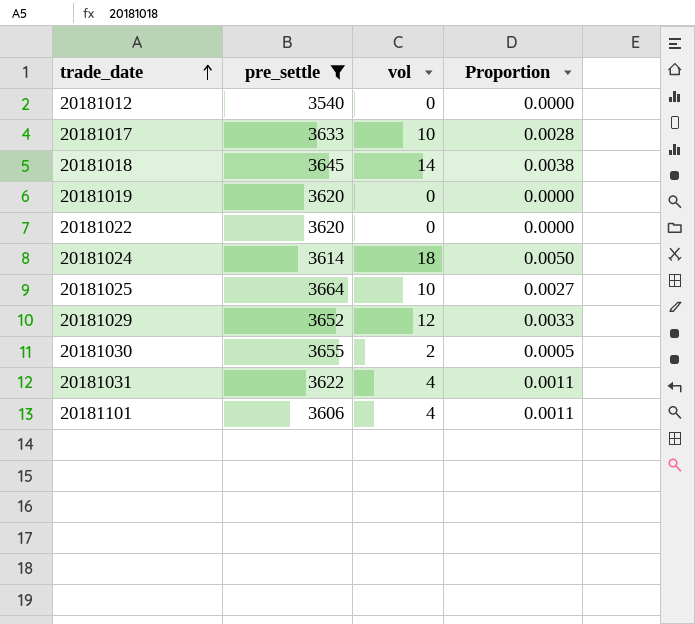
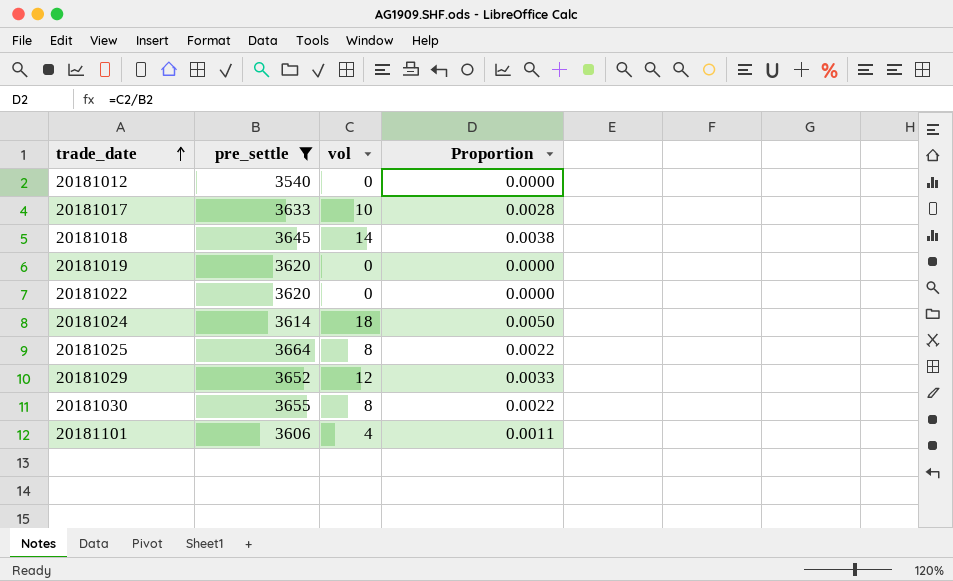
row 20181031: 3622 | 4 | 0.0011 -> none
20181025 | vol: 10 -> 8
20181025 | Proportion: 0.0027 -> 0.0022
20181030 | vol: 2 -> 8
20181030 | Proportion: 0.0005 -> 0.0022

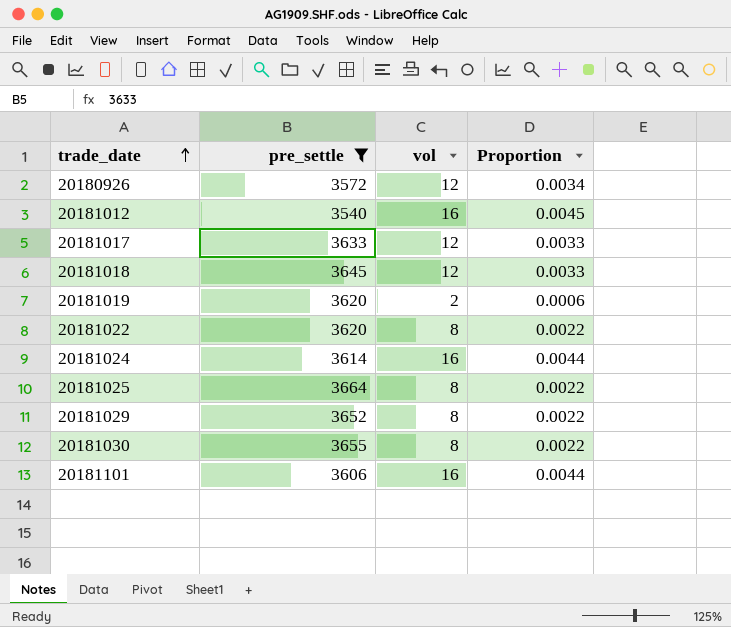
row 20180926: none -> 3572 | 12 | 0.0034
20181012 | vol: 0 -> 16
20181012 | Proportion: 0.0000 -> 0.0045
20181017 | vol: 10 -> 12
20181017 | Proportion: 0.0028 -> 0.0033
20181018 | vol: 14 -> 12
20181018 | Proportion: 0.0038 -> 0.0033
20181019 | vol: 0 -> 2
20181019 | Proportion: 0.0000 -> 0.0006
20181022 | vol: 0 -> 8
20181022 | Proportion: 0.0000 -> 0.0022
20181024 | vol: 18 -> 16
20181024 | Proportion: 0.0050 -> 0.0044
20181029 | vol: 12 -> 8
20181029 | Proportion: 0.0033 -> 0.0022
20181101 | vol: 4 -> 16
20181101 | Proportion: 0.0011 -> 0.0044

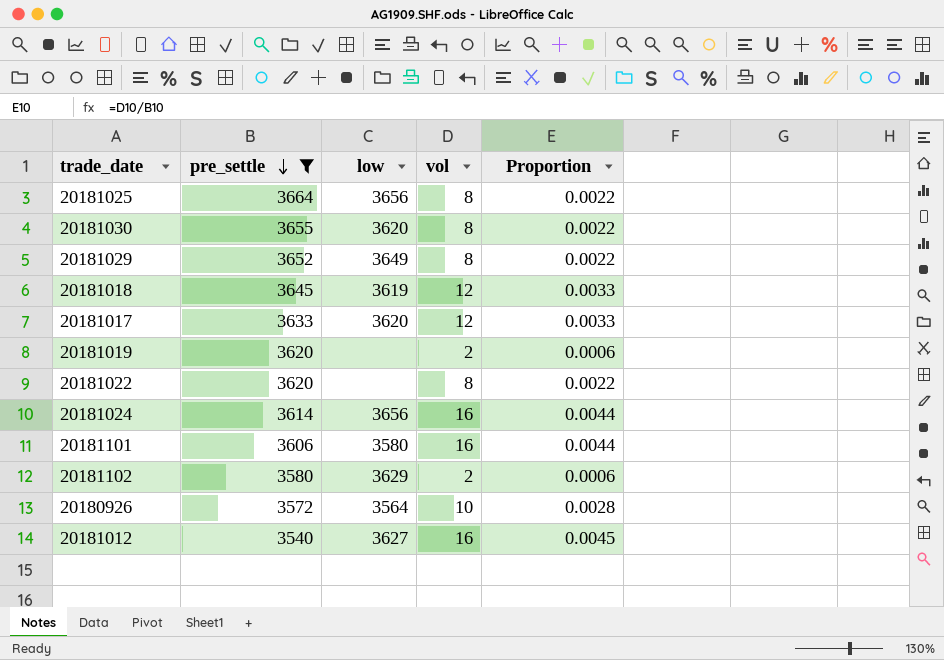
row order: trade_date ascending -> pre_settle descending
column low | position: none -> 3
row 20181102: none -> 3580 | 3629 | 2 | 0.0006
20180926 | vol: 12 -> 10
20180926 | Proportion: 0.0034 -> 0.0028

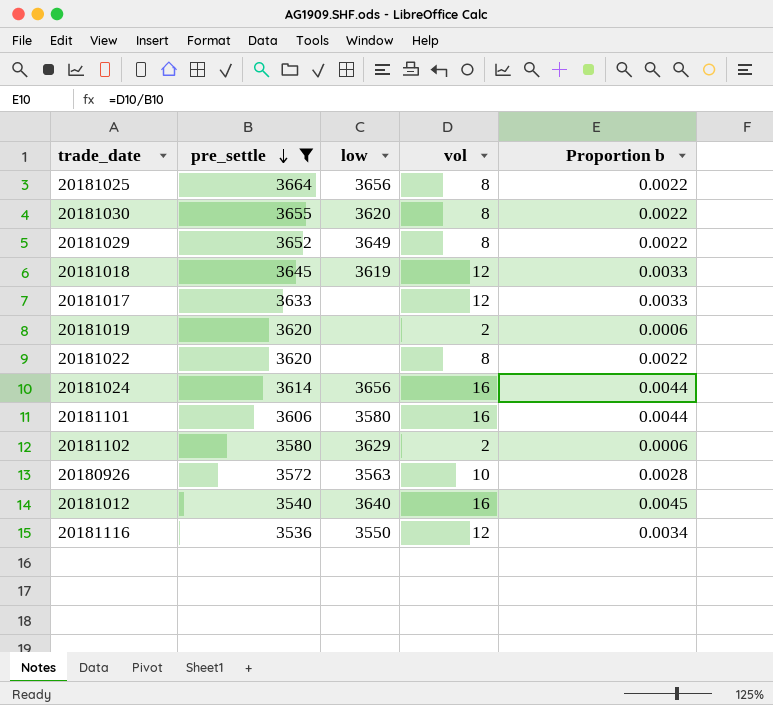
column name: Proportion -> Proportion b
20181017 | low: 3620 -> none
20180926 | low: 3564 -> 3563
20181012 | low: 3627 -> 3640
row 20181116: none -> 3536 | 3550 | 12 | 0.0034

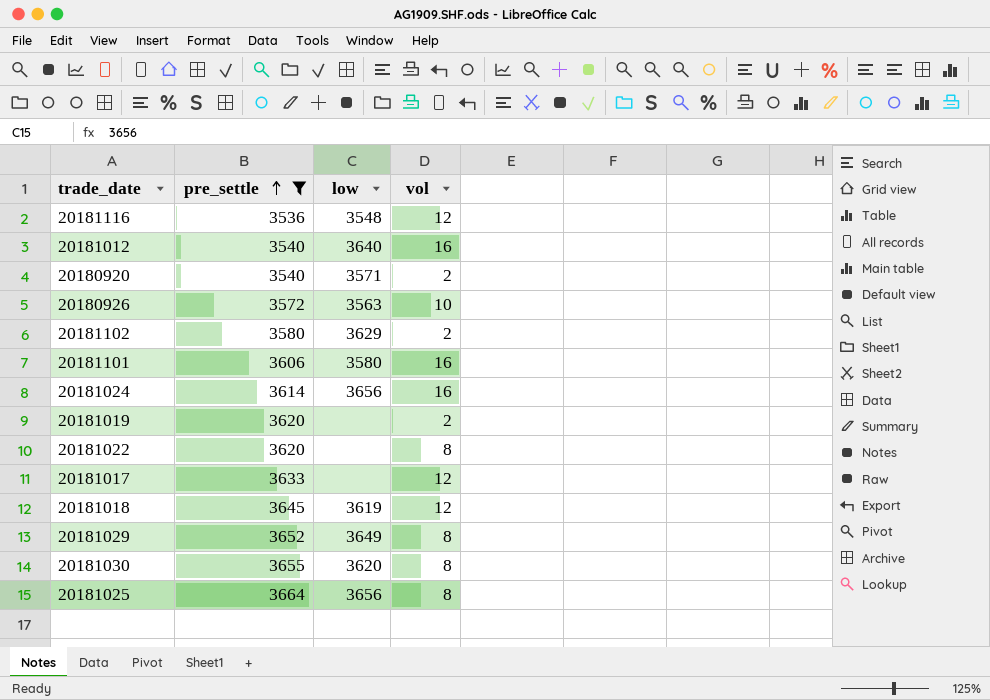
row order: pre_settle descending -> pre_settle ascending
column Proportion b | formula: [vol] / [pre_settle] -> none
20181116 | low: 3550 -> 3548
row 20180920: none -> 3540 | 3571 | 2

